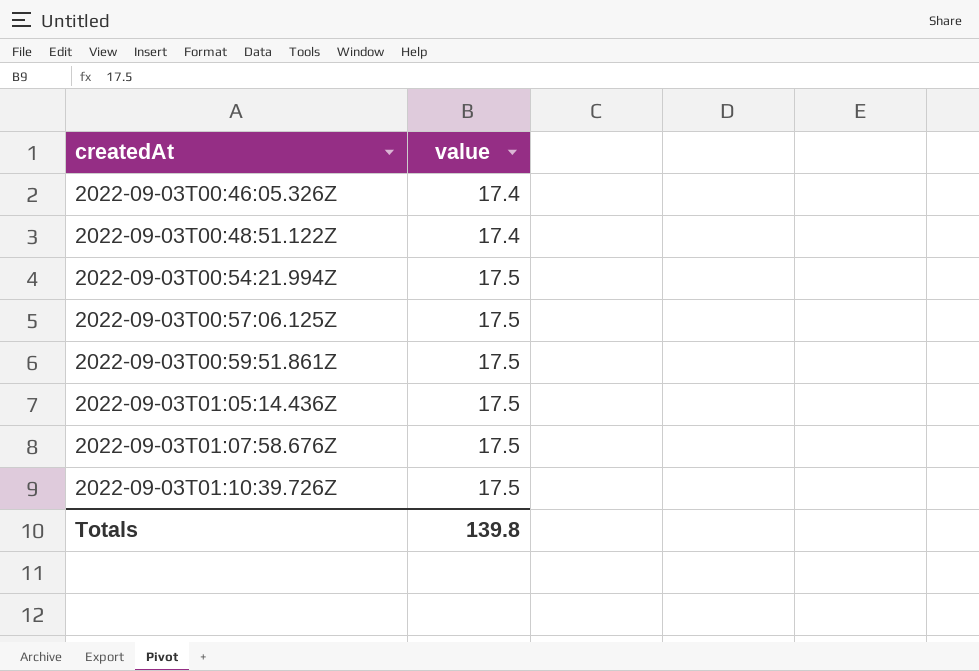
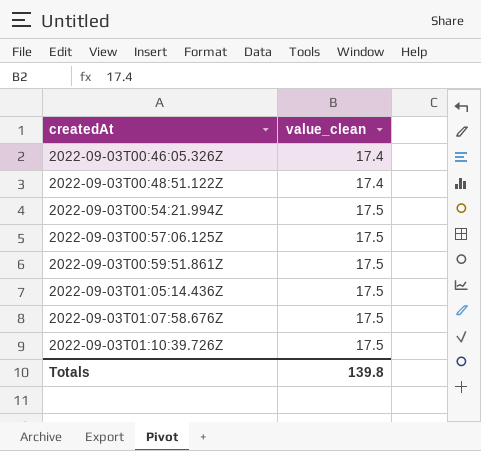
column name: value -> value_clean

